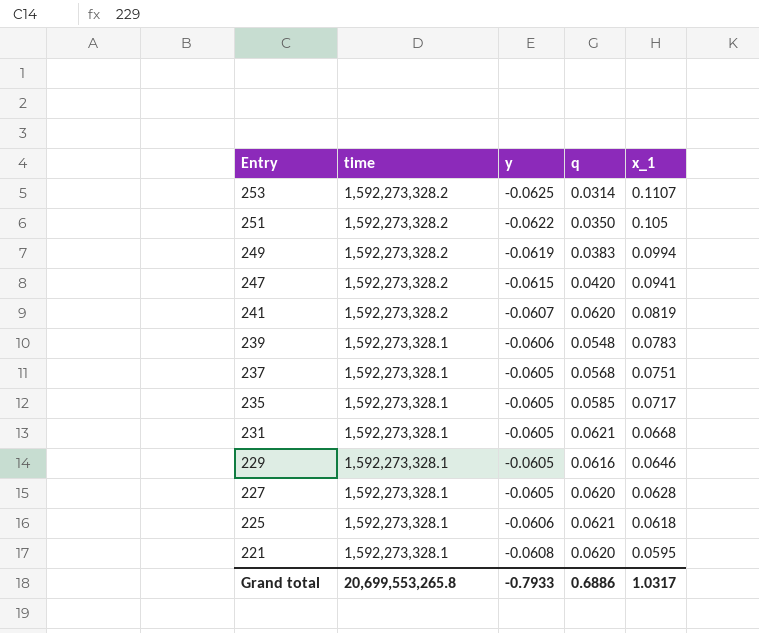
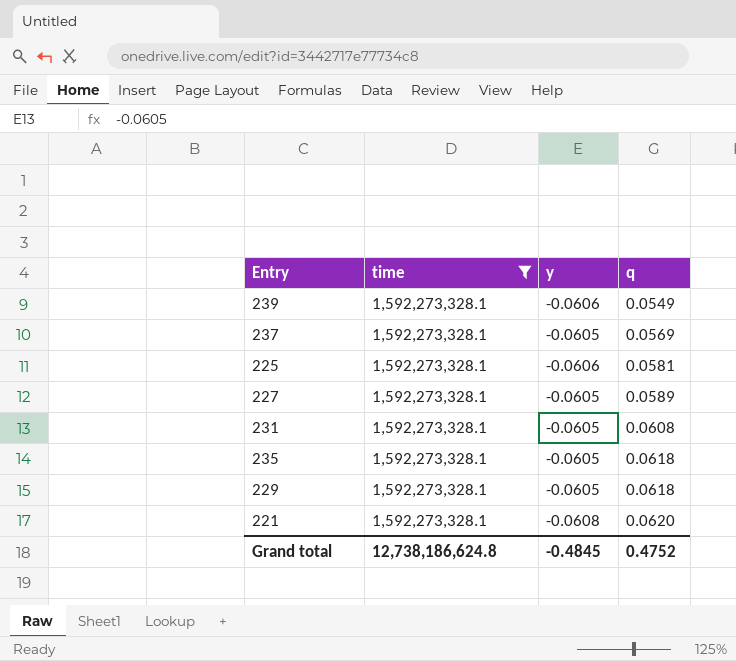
filter: none -> time = 1,592,273,328.1
row order: Entry descending -> q ascending
column x_1 | position: 5 -> none
239 | q: 0.0548 -> 0.0549
237 | q: 0.0568 -> 0.0569
225 | q: 0.0621 -> 0.0581
227 | q: 0.0620 -> 0.0589
231 | q: 0.0621 -> 0.0608
235 | q: 0.0585 -> 0.0618
229 | q: 0.0616 -> 0.0618
Grand total | time: 20,699,553,265.8 -> 12,738,186,624.8
Grand total | y: -0.7933 -> -0.4845
Grand total | q: 0.6886 -> 0.4752

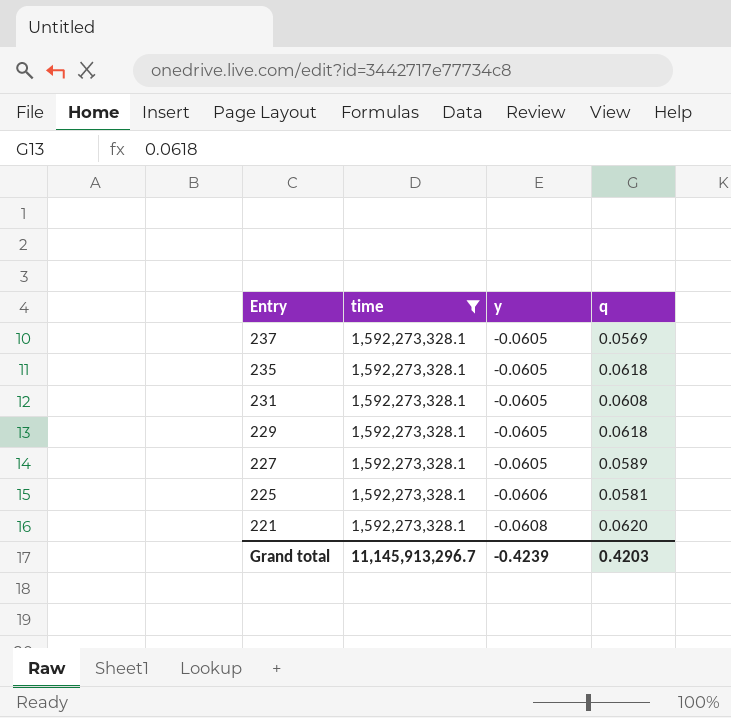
row order: q ascending -> Entry descending
row 239: 1,592,273,328.1 | -0.0606 | 0.0549 -> none
Grand total | time: 12,738,186,624.8 -> 11,145,913,296.7
Grand total | y: -0.4845 -> -0.4239
Grand total | q: 0.4752 -> 0.4203

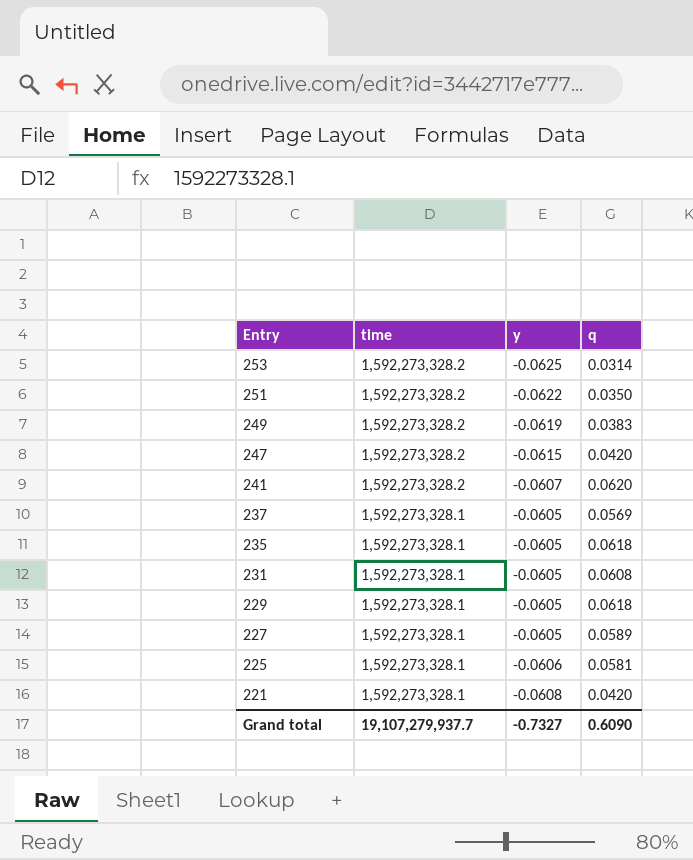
filter: time = 1,592,273,328.1 -> none
221 | q: 0.0620 -> 0.0420
Grand total | time: 11,145,913,296.7 -> 19,107,279,937.7
Grand total | y: -0.4239 -> -0.7327
Grand total | q: 0.4203 -> 0.6090

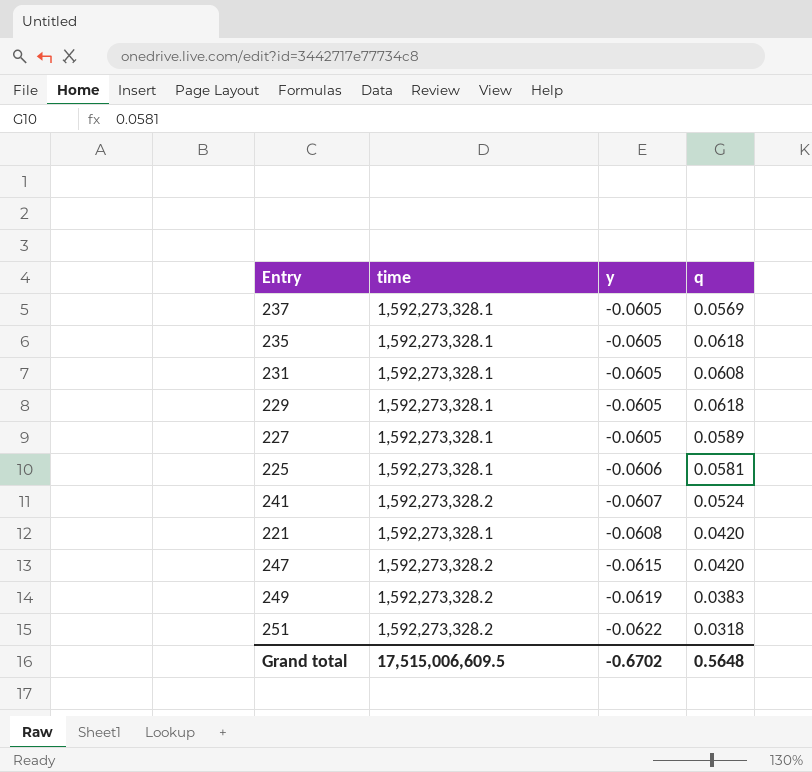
row order: Entry descending -> y descending
row 253: 1,592,273,328.2 | -0.0625 | 0.0314 -> none
241 | q: 0.0620 -> 0.0524
251 | q: 0.0350 -> 0.0318
Grand total | time: 19,107,279,937.7 -> 17,515,006,609.5
Grand total | y: -0.7327 -> -0.6702
Grand total | q: 0.6090 -> 0.5648

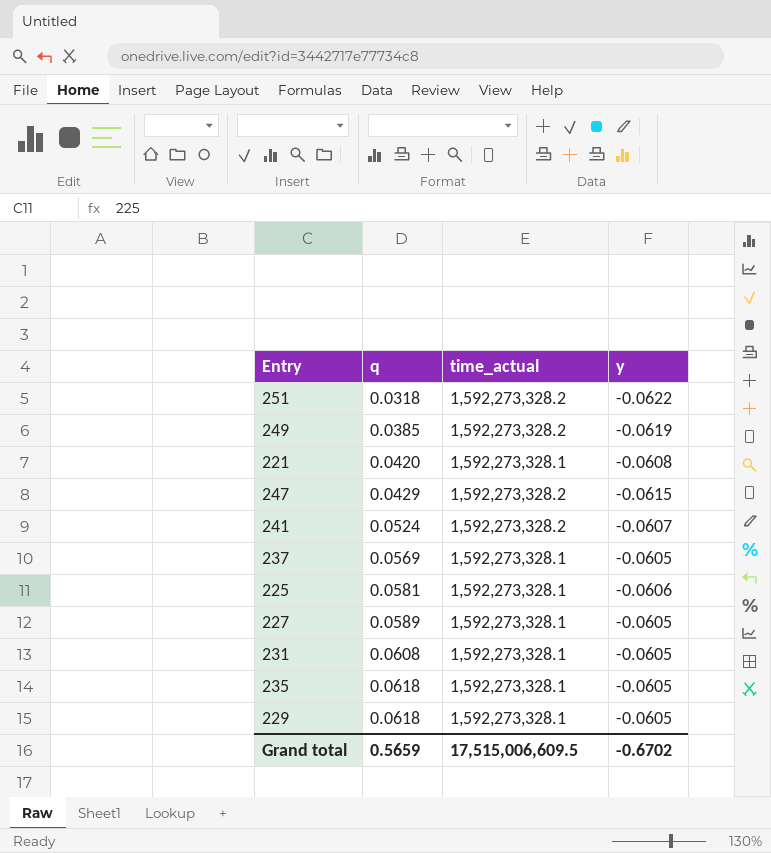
row order: y descending -> q ascending
column q | position: 4 -> 2
column name: time -> time_actual
249 | q: 0.0383 -> 0.0385
247 | q: 0.0420 -> 0.0429
Grand total | q: 0.5648 -> 0.5659

